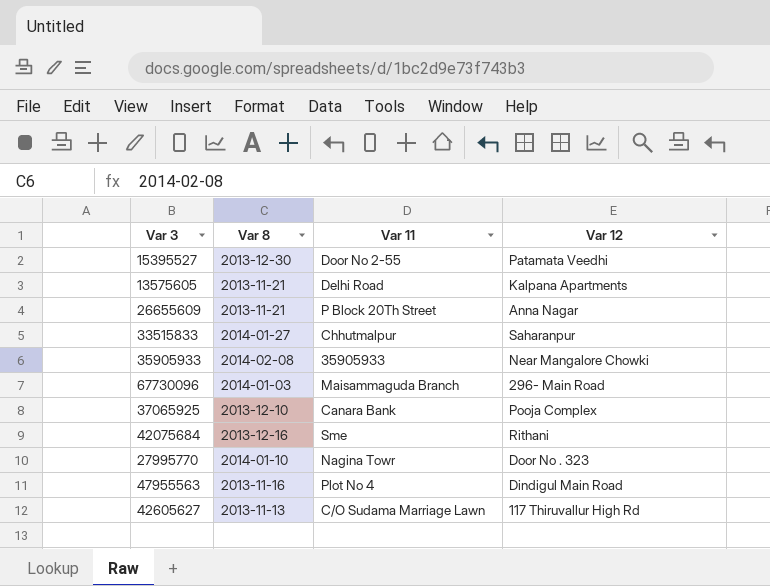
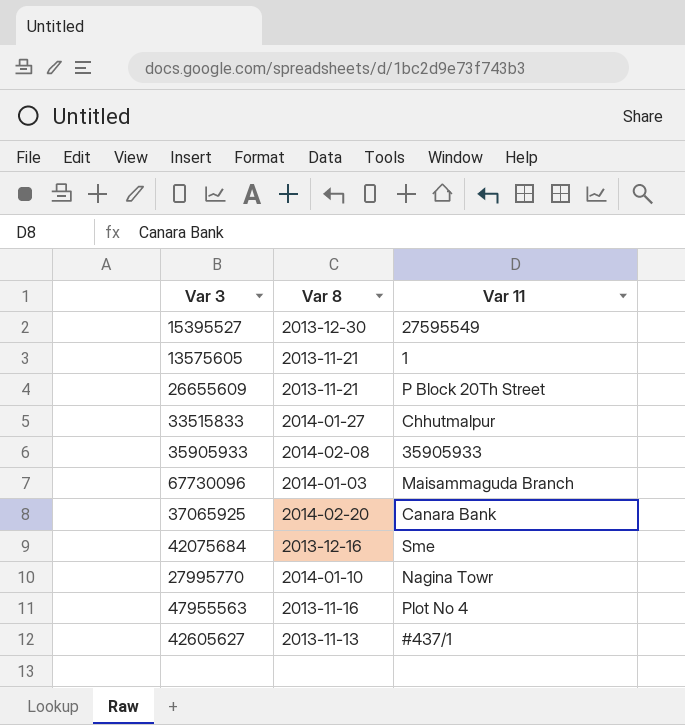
column Var 12 | position: 4 -> none
15395527 | Var 11: Door No 2-55 -> 27595549
13575605 | Var 11: Delhi Road -> 1
37065925 | Var 8: 2013-12-10 -> 2014-02-20
42605627 | Var 11: C/O Sudama Marriage Lawn -> #437/1

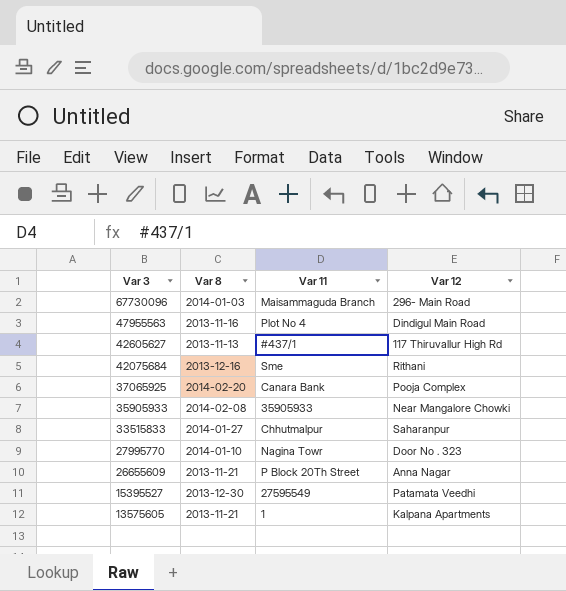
row order: none -> Var 3 descending
column Var 12 | position: none -> 4

